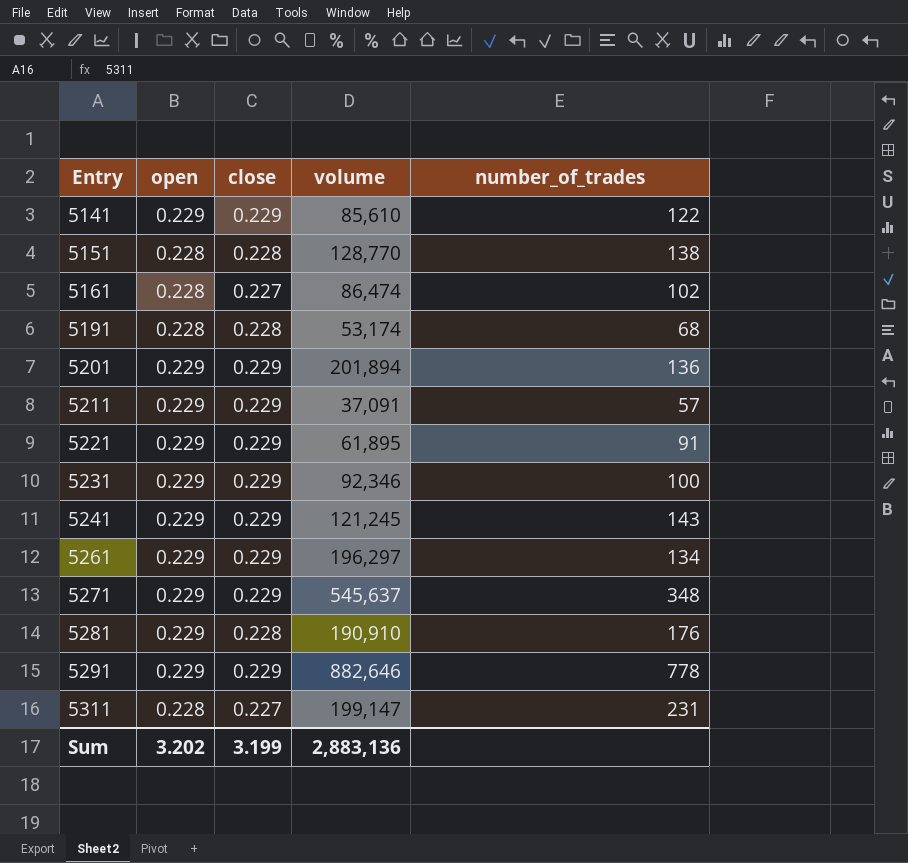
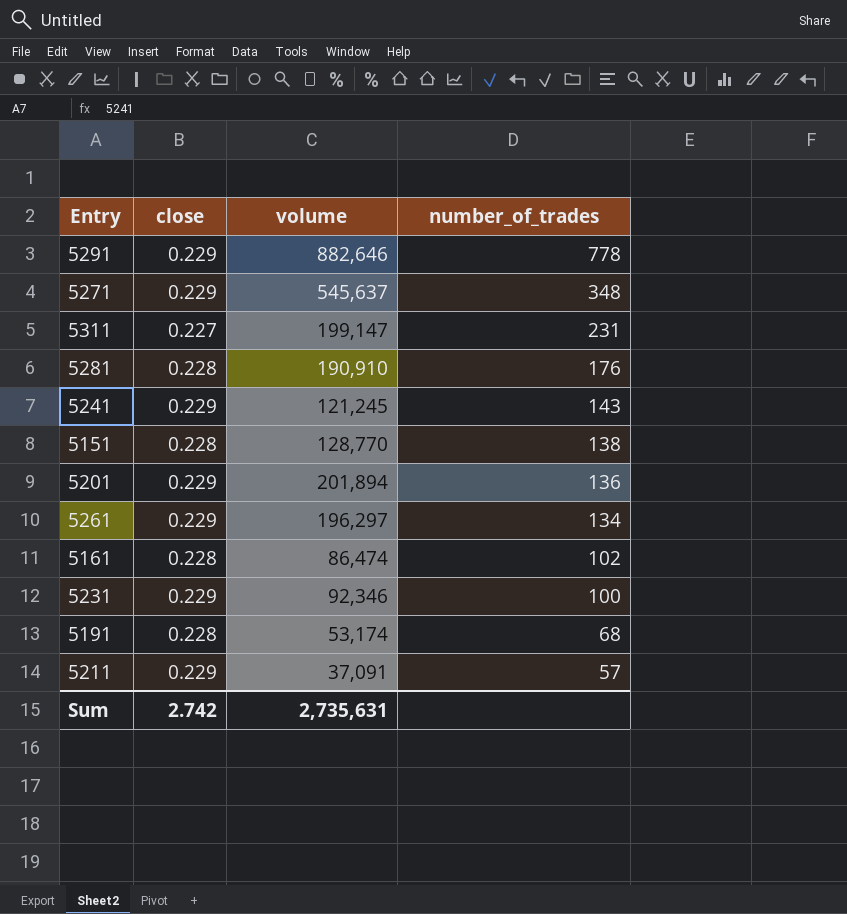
row order: Entry ascending -> number_of_trades descending
column open | position: 2 -> none
row 5141: 0.229 | 0.229 | 85,610 | 122 -> none
row 5221: 0.229 | 0.229 | 61,895 | 91 -> none
5161 | close: 0.227 -> 0.228
Sum | close: 3.199 -> 2.742
Sum | volume: 2,883,136 -> 2,735,631

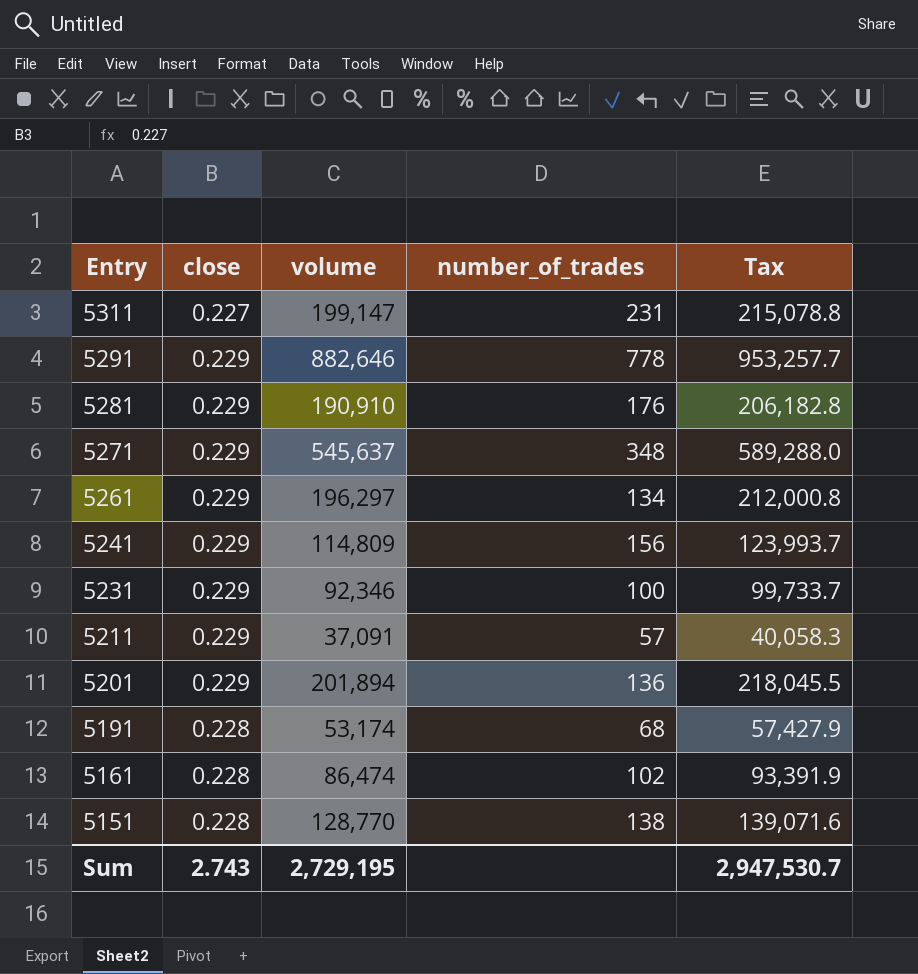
row order: number_of_trades descending -> Entry descending
column Tax | formula: none -> [volume] * 1.08
5281 | close: 0.228 -> 0.229
5241 | volume: 121,245 -> 114,809
5241 | number_of_trades: 143 -> 156
Sum | close: 2.742 -> 2.743
Sum | volume: 2,735,631 -> 2,729,195

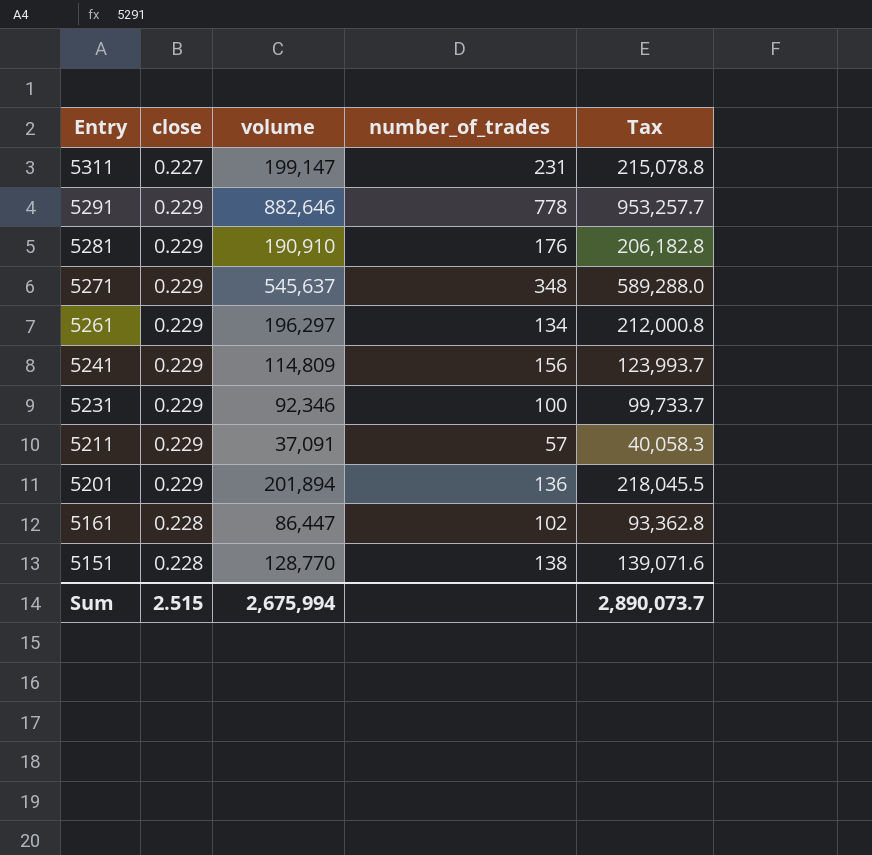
row 5191: 0.228 | 53,174 | 68 | 57,427.9 -> none
5161 | volume: 86,474 -> 86,447
5161 | Tax: 93,391.9 -> 93,362.8
Sum | close: 2.743 -> 2.515
Sum | volume: 2,729,195 -> 2,675,994
Sum | Tax: 2,947,530.7 -> 2,890,073.7

